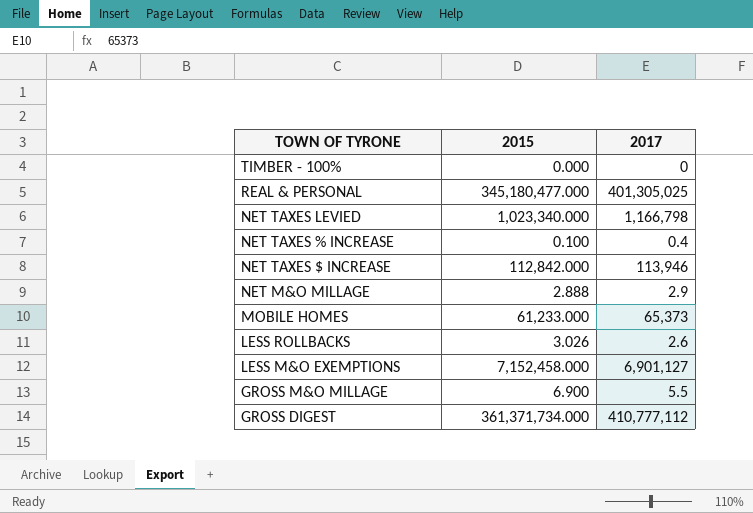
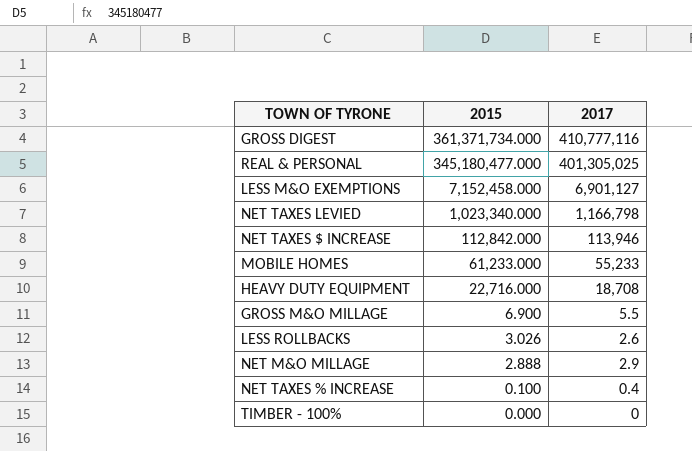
row order: TOWN OF TYRONE descending -> 2015 descending
GROSS DIGEST | 2017: 410,777,112 -> 410,777,116
MOBILE HOMES | 2017: 65,373 -> 55,233
row HEAVY DUTY EQUIPMENT: none -> 22,716.000 | 18,708

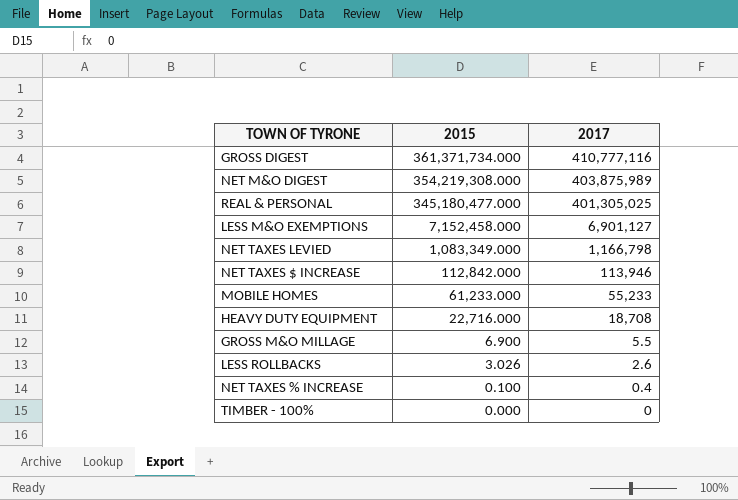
row NET M&O MILLAGE: 2.888 | 2.9 -> none
row NET M&O DIGEST: none -> 354,219,308.000 | 403,875,989
NET TAXES LEVIED | 2015: 1,023,340.000 -> 1,083,349.000

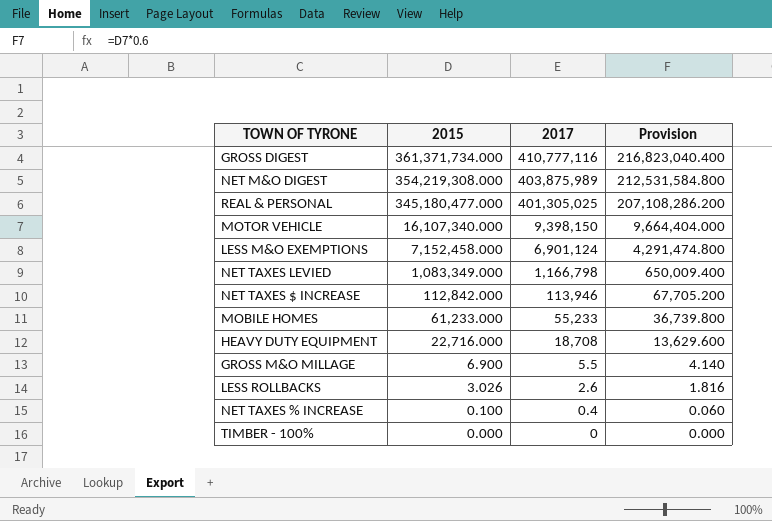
column Provision | formula: none -> [2015] * 0.6
row MOTOR VEHICLE: none -> 16,107,340.000 | 9,398,150 | 9,664,404.000
LESS M&O EXEMPTIONS | 2017: 6,901,127 -> 6,901,124

